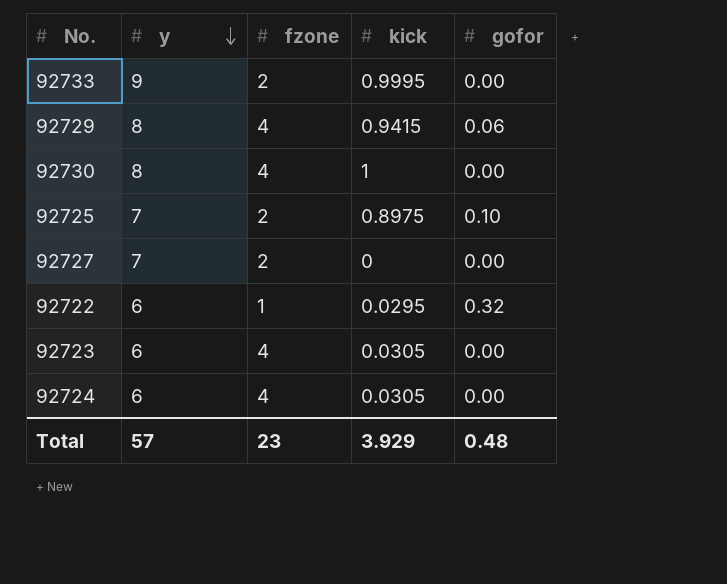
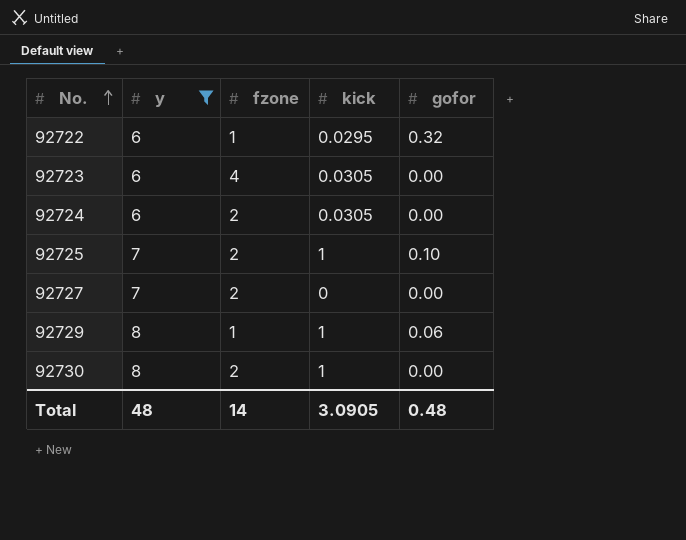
filter: none -> y != 9
row order: y descending -> No. ascending
92724 | fzone: 4 -> 2
92725 | kick: 0.8975 -> 1
92729 | fzone: 4 -> 1
92729 | kick: 0.9415 -> 1
92730 | fzone: 4 -> 2
Total | y: 57 -> 48
Total | fzone: 23 -> 14
Total | kick: 3.929 -> 3.0905

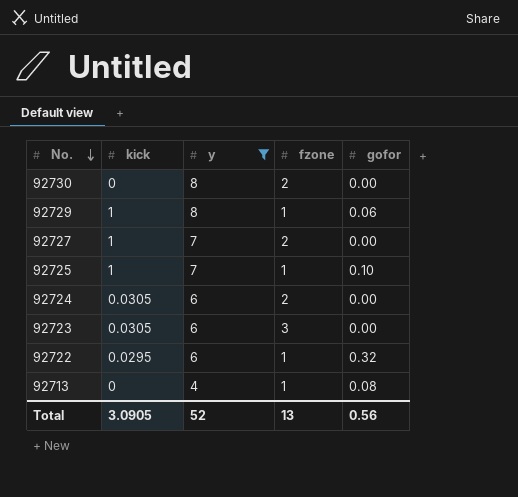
row order: No. ascending -> No. descending
column kick | position: 4 -> 2
92730 | kick: 1 -> 0
92727 | kick: 0 -> 1
92725 | fzone: 2 -> 1
92723 | fzone: 4 -> 3
row 92713: none -> 0 | 4 | 1 | 0.08
Total | y: 48 -> 52
Total | fzone: 14 -> 13
Total | gofor: 0.48 -> 0.56

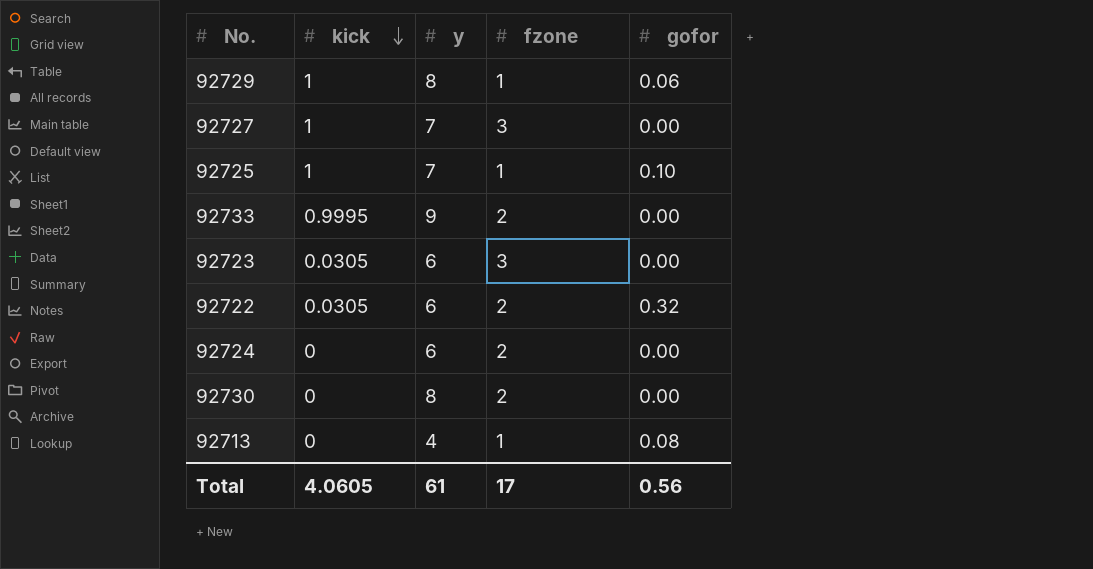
filter: y != 9 -> none
row order: No. descending -> kick descending
92727 | fzone: 2 -> 3
92722 | kick: 0.0295 -> 0.0305
92722 | fzone: 1 -> 2
92724 | kick: 0.0305 -> 0
Total | kick: 3.0905 -> 4.0605
Total | y: 52 -> 61
Total | fzone: 13 -> 17

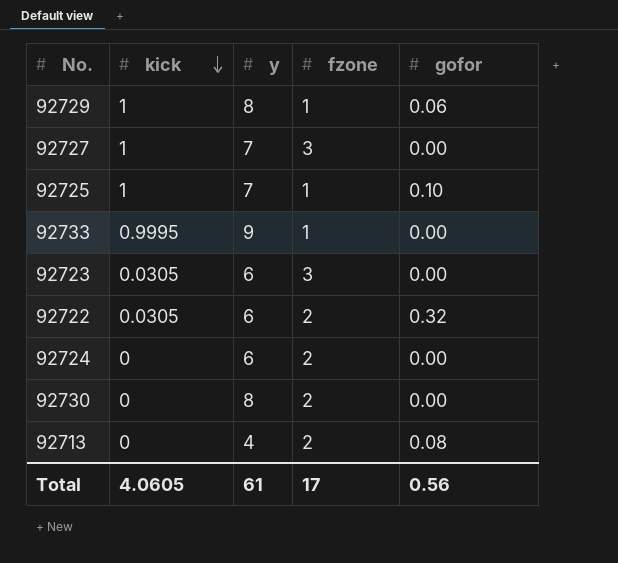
92733 | fzone: 2 -> 1
92713 | fzone: 1 -> 2

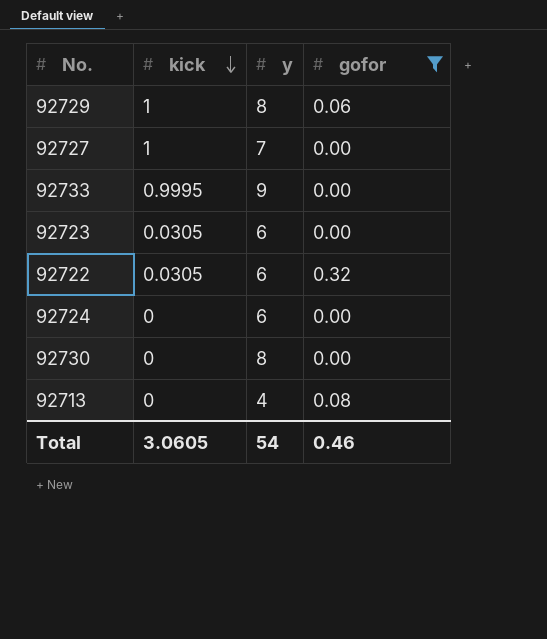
filter: none -> gofor != 0.10
column fzone | position: 4 -> none
Total | kick: 4.0605 -> 3.0605
Total | y: 61 -> 54
Total | gofor: 0.56 -> 0.46

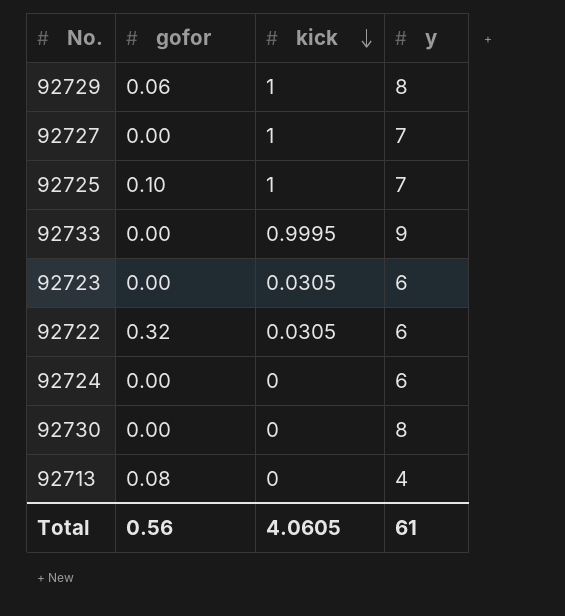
filter: gofor != 0.10 -> none
column gofor | position: 4 -> 2
Total | gofor: 0.46 -> 0.56
Total | kick: 3.0605 -> 4.0605
Total | y: 54 -> 61

